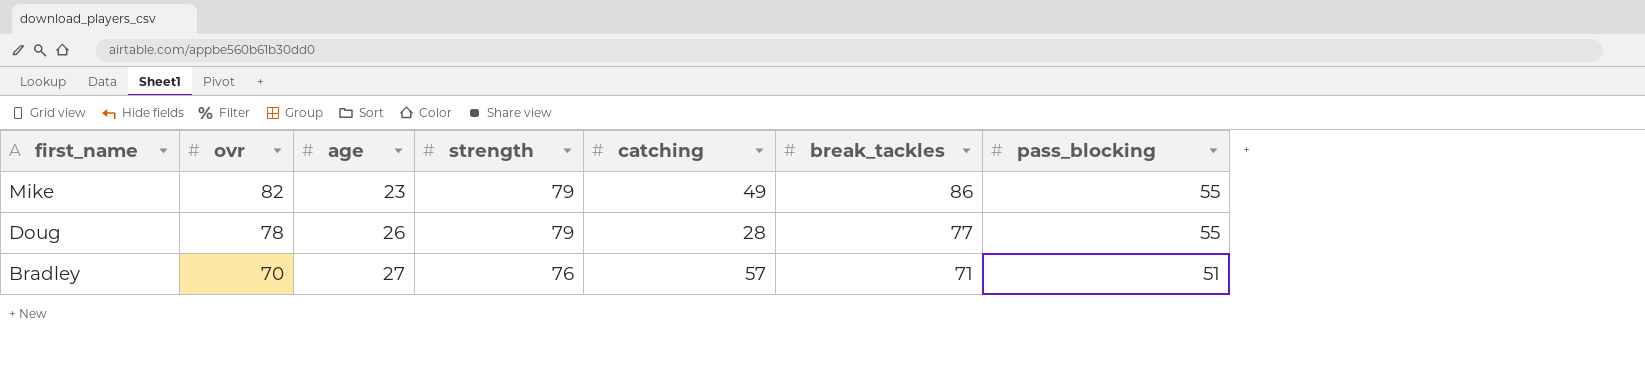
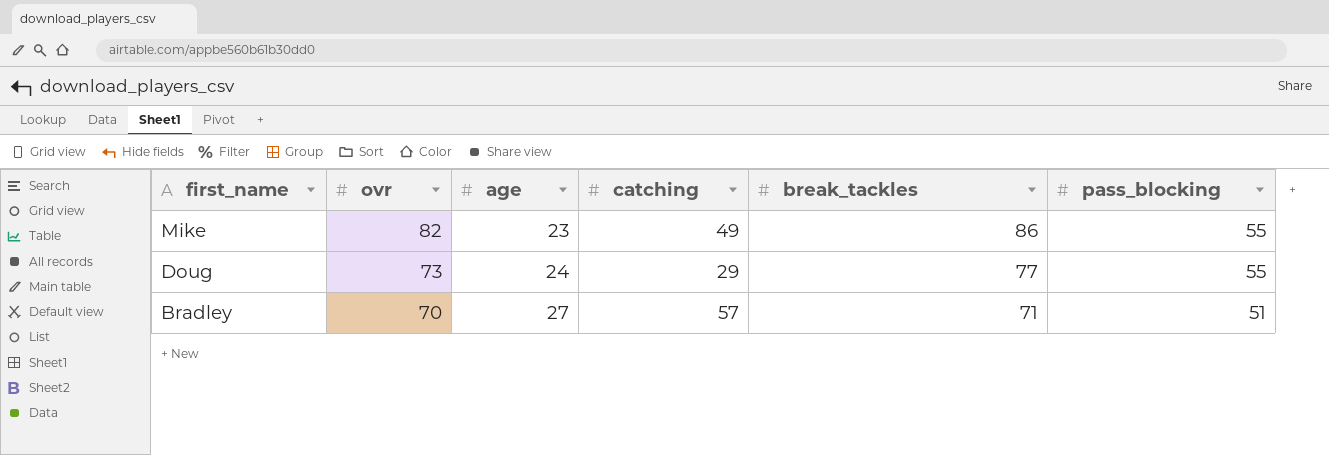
column strength | position: 4 -> none
Doug | ovr: 78 -> 73
Doug | age: 26 -> 24
Doug | catching: 28 -> 29

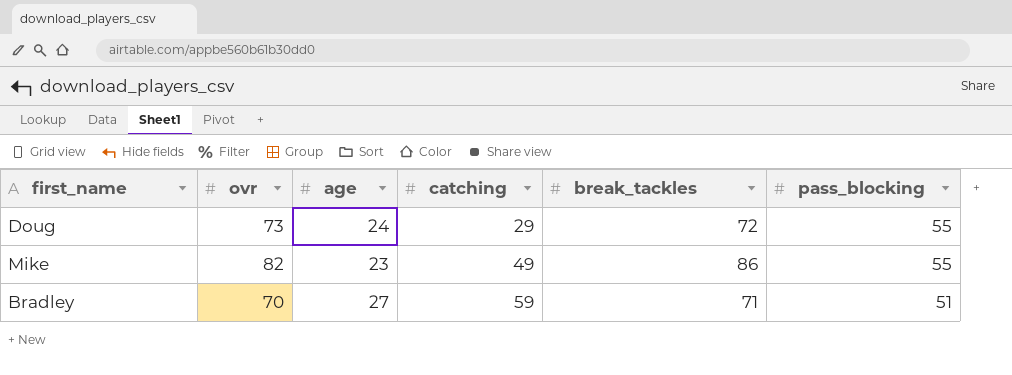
row order: first_name descending -> catching ascending
Doug | break_tackles: 77 -> 72
Bradley | catching: 57 -> 59

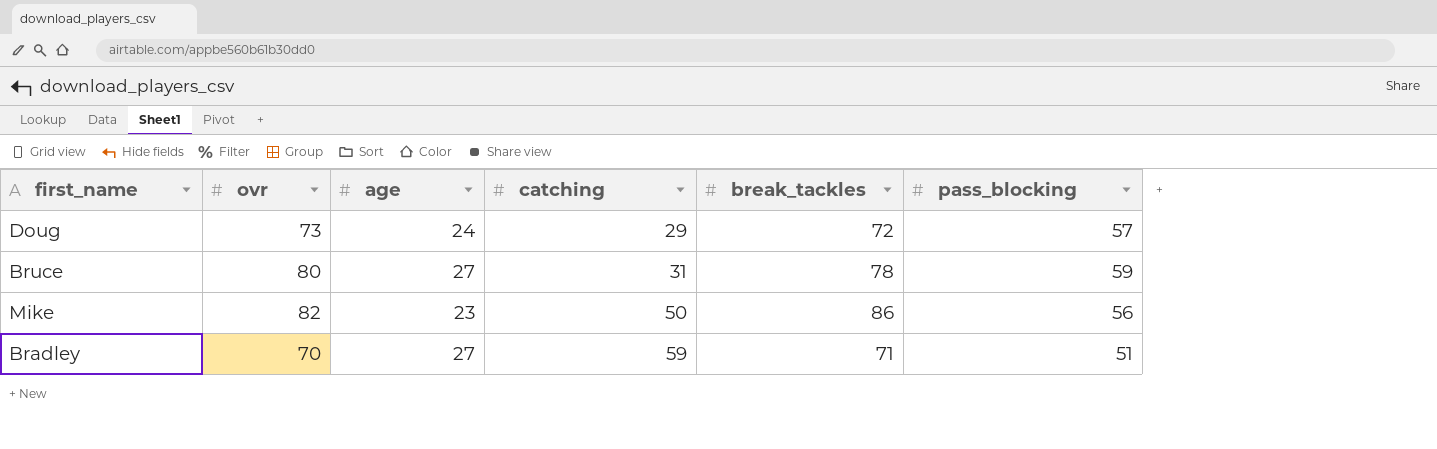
Doug | pass_blocking: 55 -> 57
row Bruce: none -> 80 | 27 | 31 | 78 | 59
Mike | catching: 49 -> 50
Mike | pass_blocking: 55 -> 56

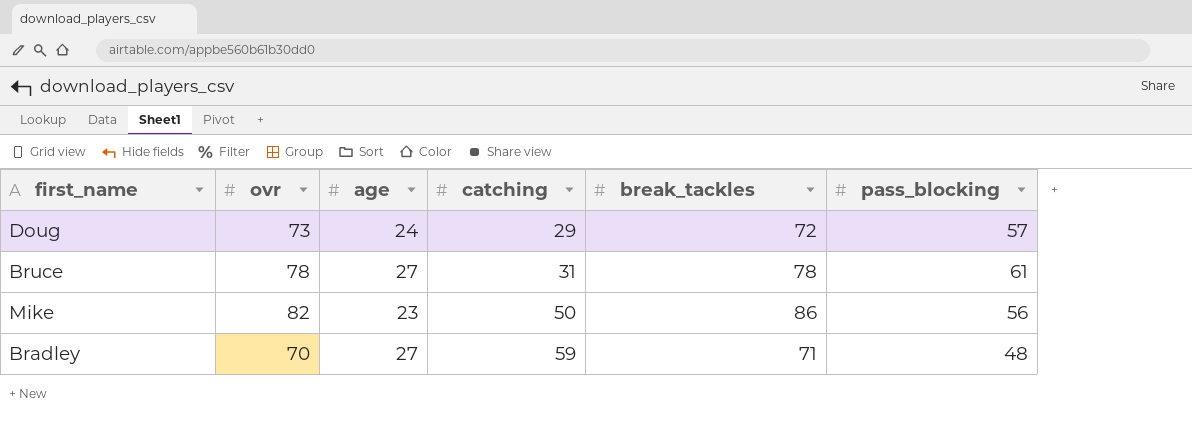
Bruce | ovr: 80 -> 78
Bruce | pass_blocking: 59 -> 61
Bradley | pass_blocking: 51 -> 48

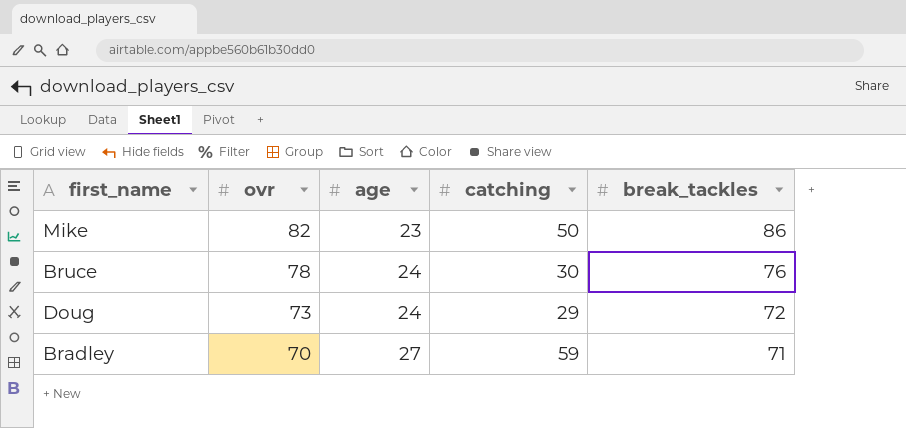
row order: catching ascending -> ovr descending
column pass_blocking | position: 6 -> none
Bruce | age: 27 -> 24
Bruce | catching: 31 -> 30
Bruce | break_tackles: 78 -> 76

